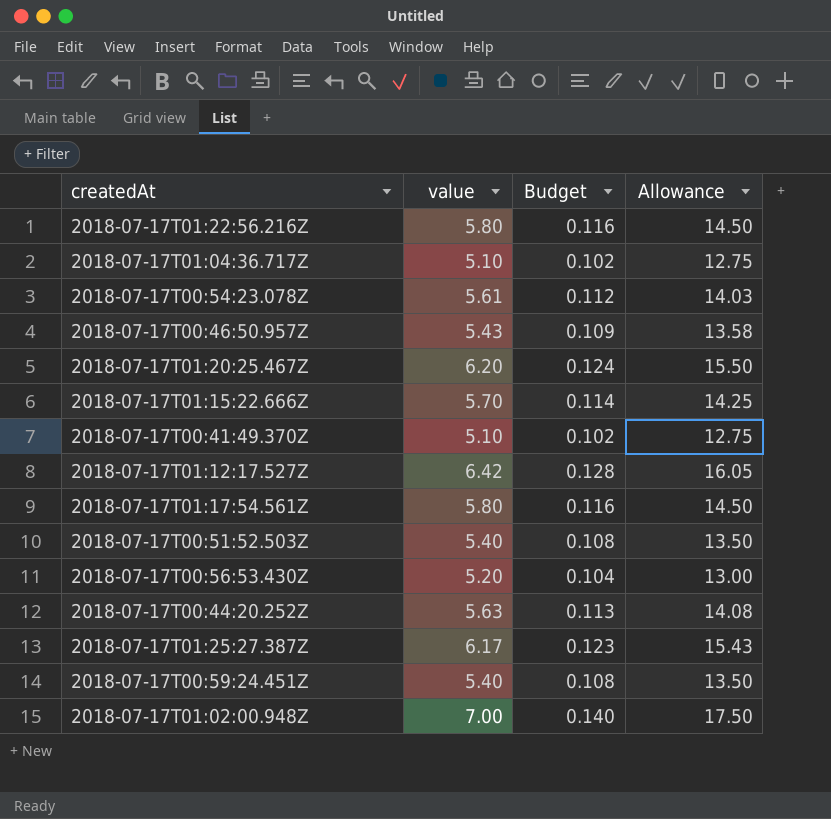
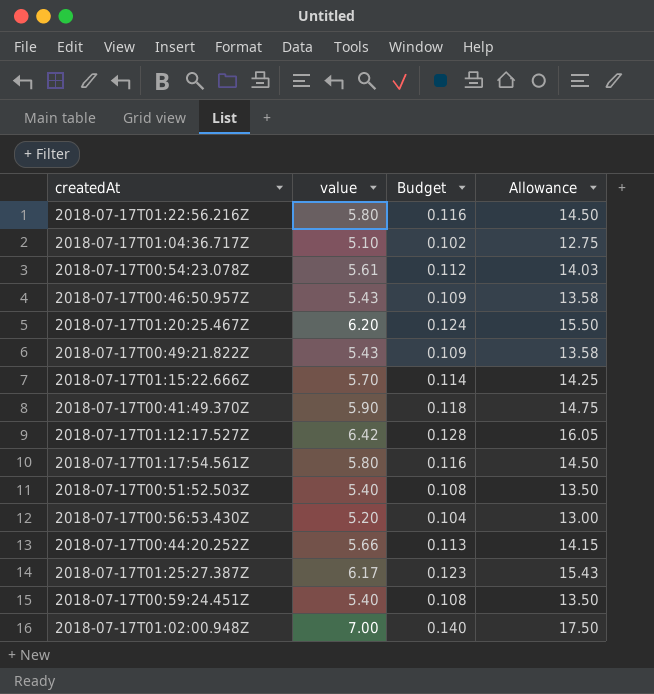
row 2018-07-17T00:49:21.822Z: none -> 5.43 | 0.109 | 13.58
2018-07-17T00:41:49.370Z | value: 5.10 -> 5.90
2018-07-17T00:41:49.370Z | Budget: 0.102 -> 0.118
2018-07-17T00:41:49.370Z | Allowance: 12.75 -> 14.75
2018-07-17T00:44:20.252Z | value: 5.63 -> 5.66
2018-07-17T00:44:20.252Z | Allowance: 14.08 -> 14.15

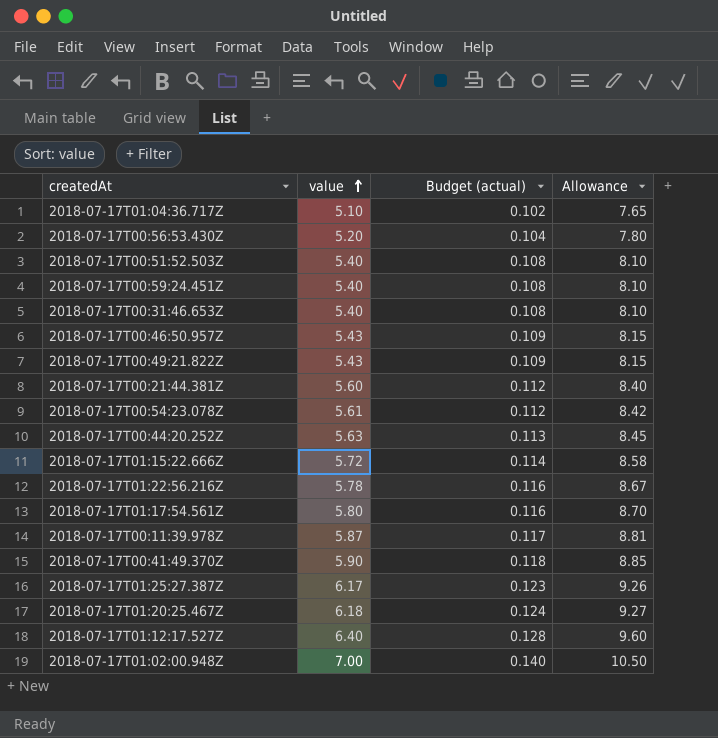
row order: none -> value ascending
column name: Budget -> Budget (actual)
column Allowance | formula: [value] * 2.5 -> [value] * 1.5
row 2018-07-17T00:31:46.653Z: none -> 5.40 | 0.108 | 8.10
row 2018-07-17T00:21:44.381Z: none -> 5.60 | 0.112 | 8.40
2018-07-17T00:44:20.252Z | value: 5.66 -> 5.63
2018-07-17T01:15:22.666Z | value: 5.70 -> 5.72
2018-07-17T01:22:56.216Z | value: 5.80 -> 5.78
row 2018-07-17T00:11:39.978Z: none -> 5.87 | 0.117 | 8.81
2018-07-17T01:20:25.467Z | value: 6.20 -> 6.18
2018-07-17T01:12:17.527Z | value: 6.42 -> 6.40

